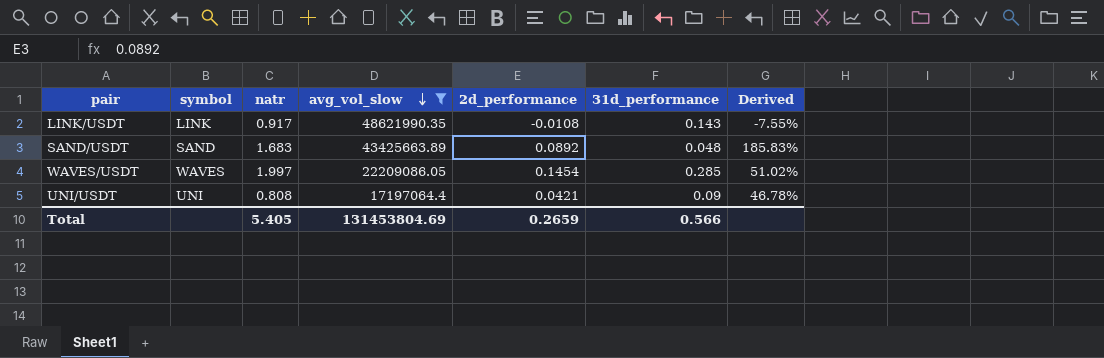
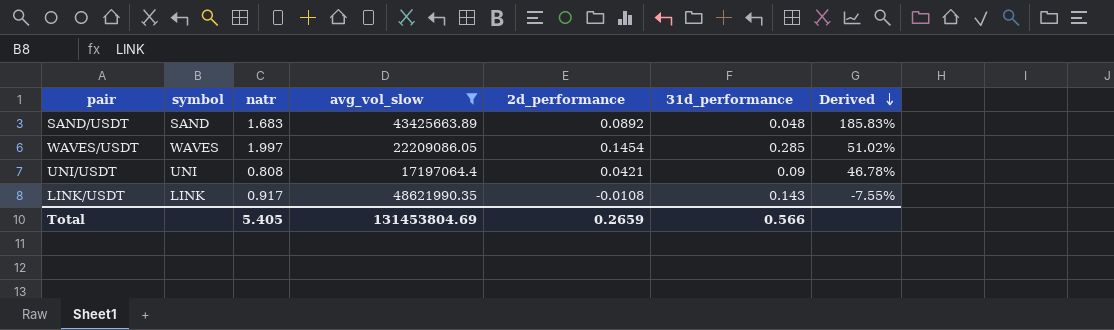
row order: avg_vol_slow descending -> Derived descending

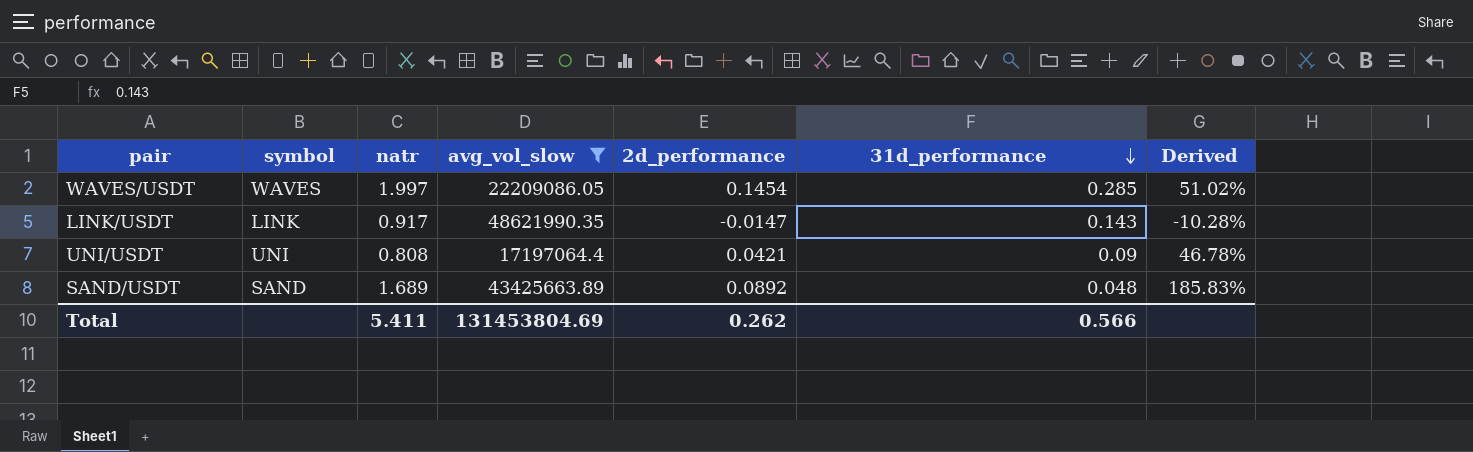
row order: Derived descending -> 31d_performance descending
LINK/USDT | 2d_performance: -0.0108 -> -0.0147
LINK/USDT | Derived: -7.55% -> -10.28%
SAND/USDT | natr: 1.683 -> 1.689
Total | natr: 5.405 -> 5.411
Total | 2d_performance: 0.2659 -> 0.262

